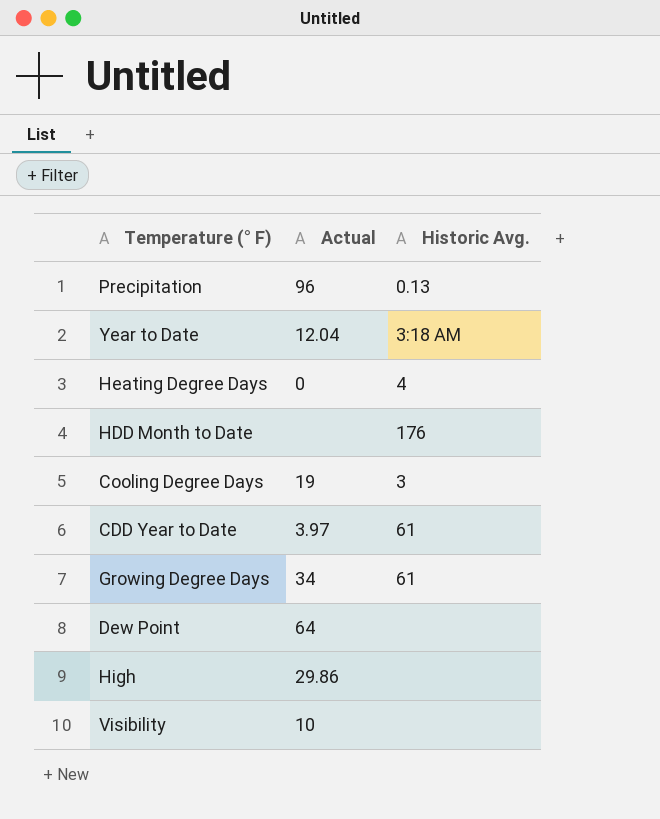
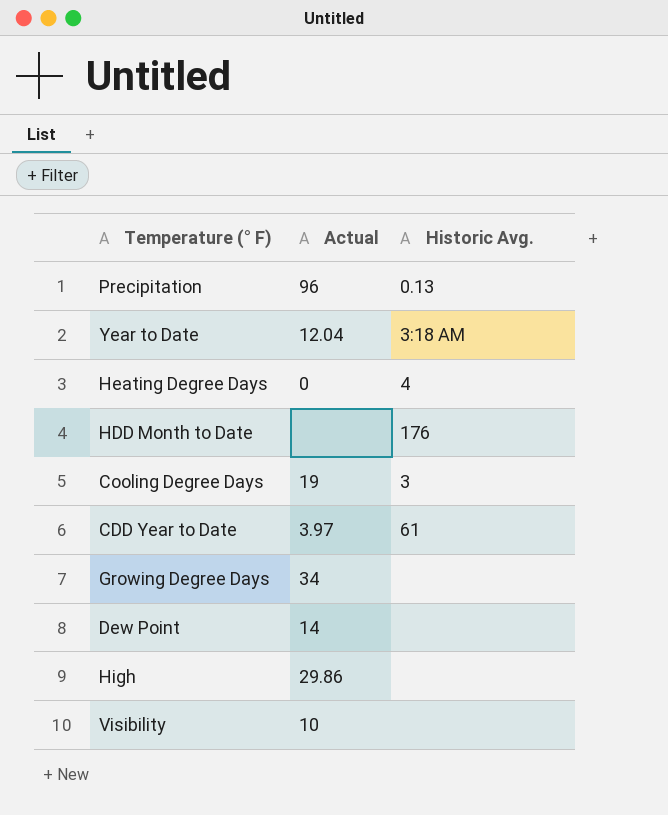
Growing Degree Days | Historic Avg.: 61 -> none
Dew Point | Actual: 64 -> 14

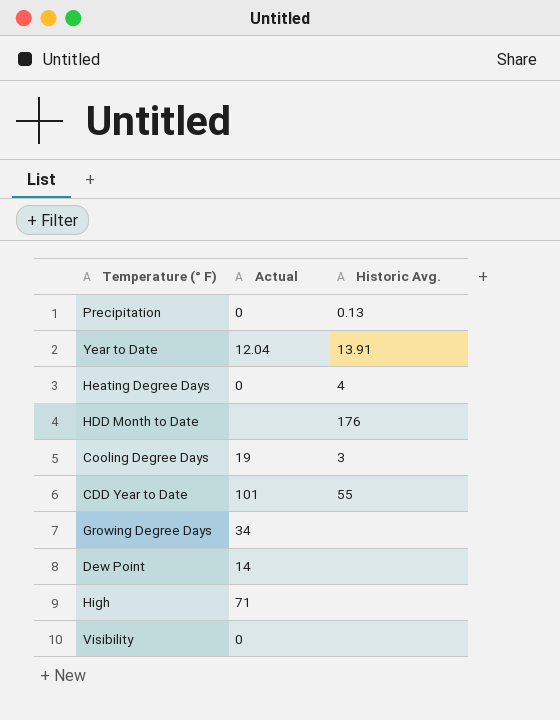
Precipitation | Actual: 96 -> 0
Year to Date | Historic Avg.: 3:18 AM -> 13.91
CDD Year to Date | Actual: 3.97 -> 101
CDD Year to Date | Historic Avg.: 61 -> 55
High | Actual: 29.86 -> 71
Visibility | Actual: 10 -> 0

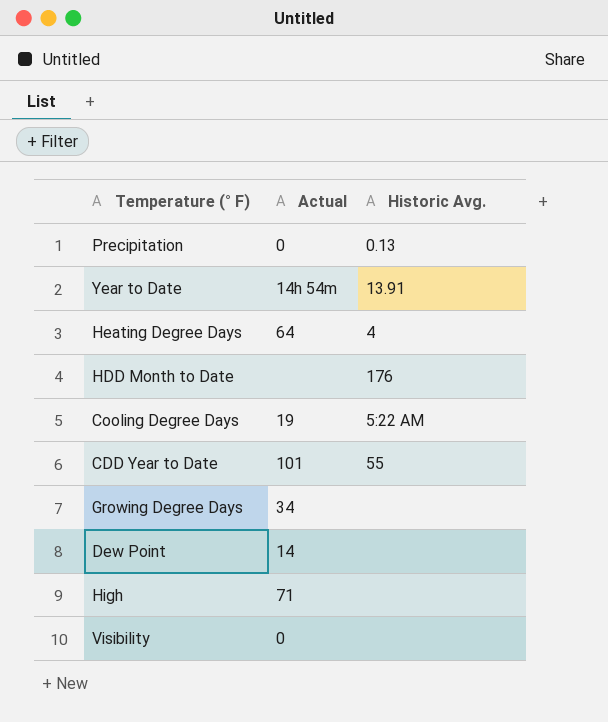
Year to Date | Actual: 12.04 -> 14h 54m
Heating Degree Days | Actual: 0 -> 64
Cooling Degree Days | Historic Avg.: 3 -> 5:22 AM

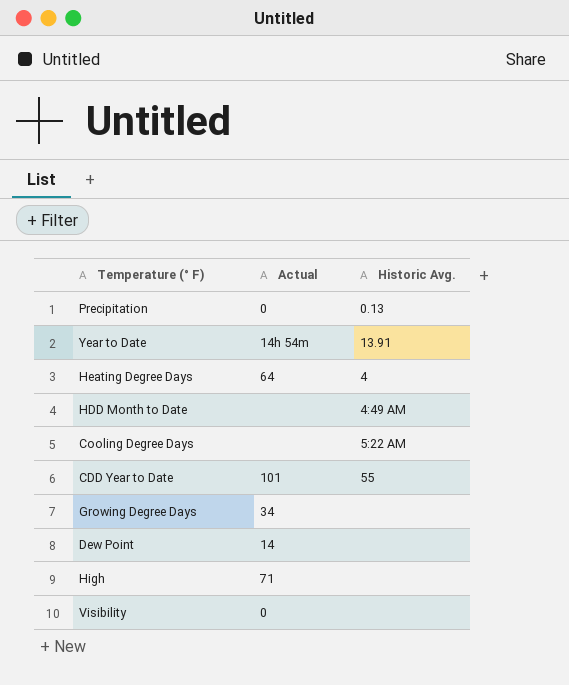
HDD Month to Date | Historic Avg.: 176 -> 4:49 AM
Cooling Degree Days | Actual: 19 -> none

